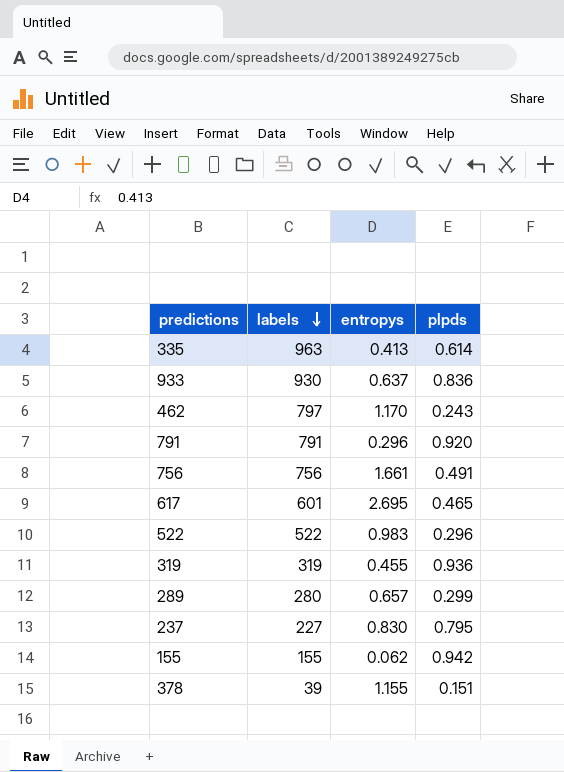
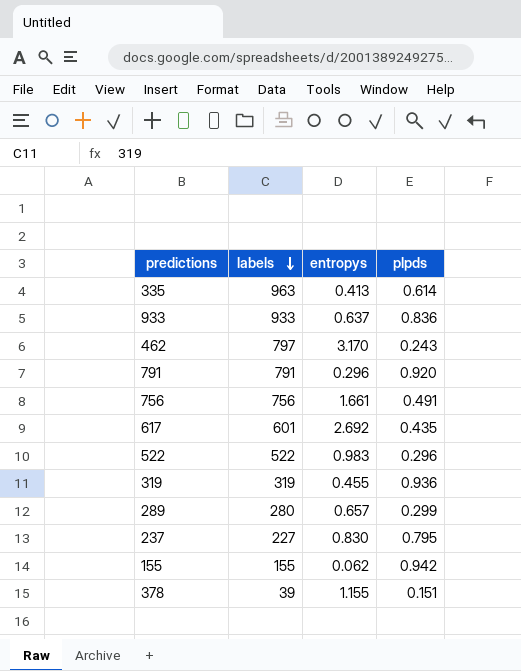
933 | labels: 930 -> 933
462 | entropys: 1.170 -> 3.170
617 | entropys: 2.695 -> 2.692
617 | plpds: 0.465 -> 0.435

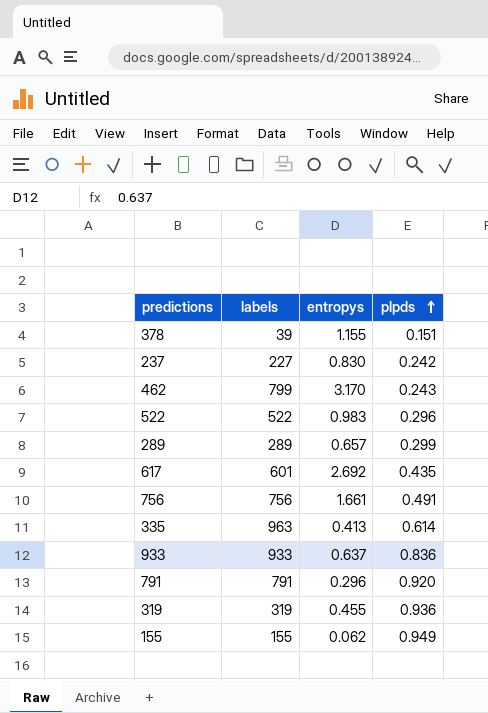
row order: labels descending -> plpds ascending
237 | plpds: 0.795 -> 0.242
462 | labels: 797 -> 799
289 | labels: 280 -> 289
155 | plpds: 0.942 -> 0.949

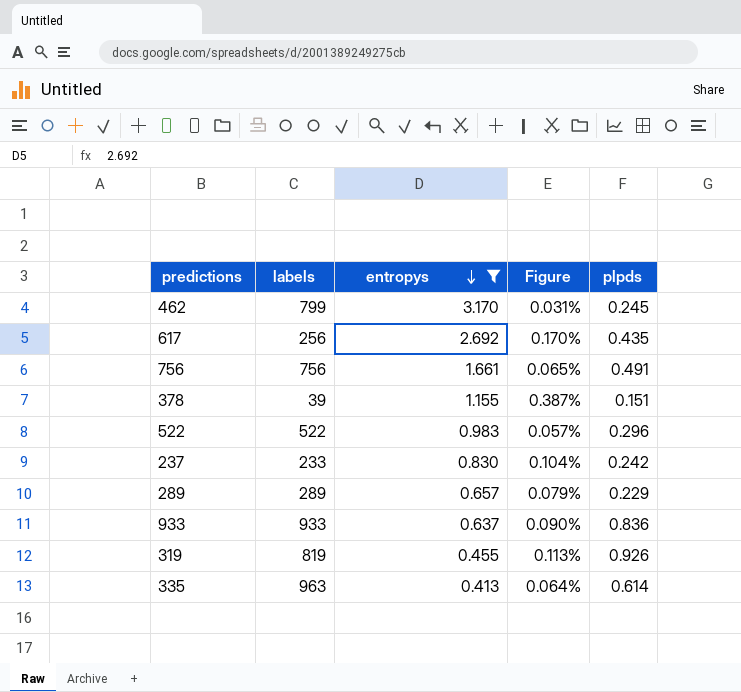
filter: none -> entropys >= 0.413
row order: plpds ascending -> entropys descending
column Figure | formula: none -> [plpds] / [labels]
462 | plpds: 0.243 -> 0.245
617 | labels: 601 -> 256
237 | labels: 227 -> 233
289 | plpds: 0.299 -> 0.229
319 | labels: 319 -> 819
319 | plpds: 0.936 -> 0.926

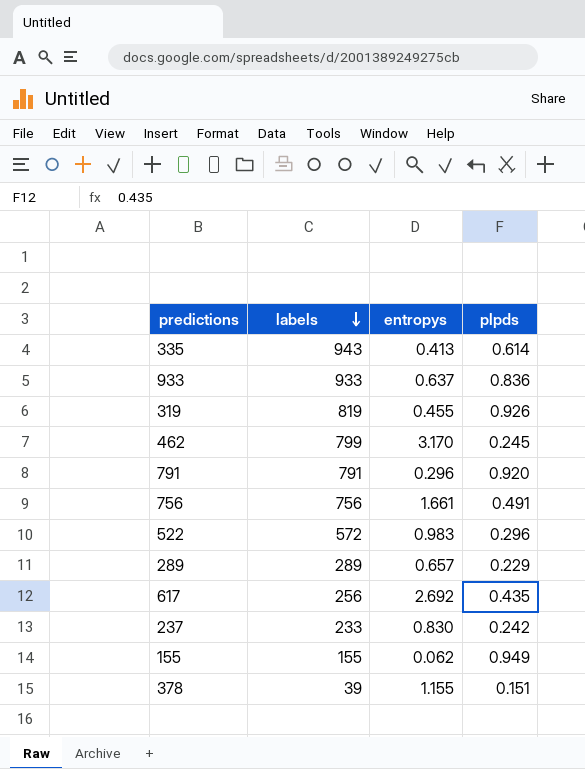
filter: entropys >= 0.413 -> none
row order: entropys descending -> labels descending
column Figure | formula: [plpds] / [labels] -> none
335 | labels: 963 -> 943
522 | labels: 522 -> 572

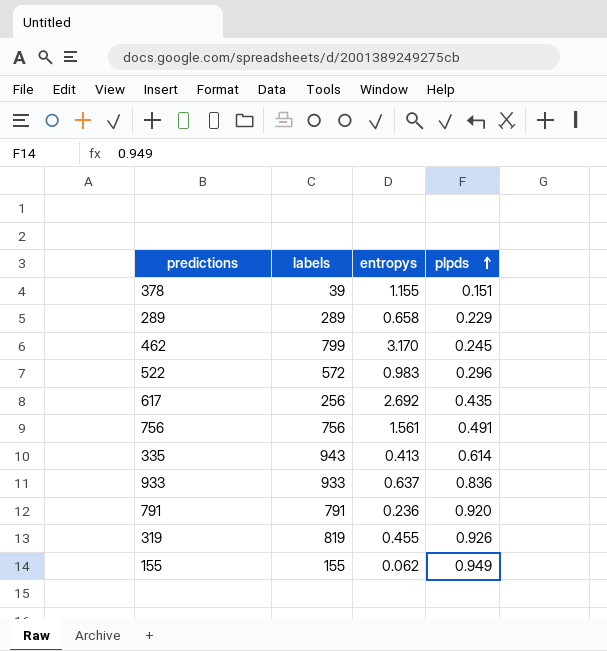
row order: labels descending -> plpds ascending
row 237: 233 | 0.830 | 0.242 -> none
289 | entropys: 0.657 -> 0.658
756 | entropys: 1.661 -> 1.561
791 | entropys: 0.296 -> 0.236

